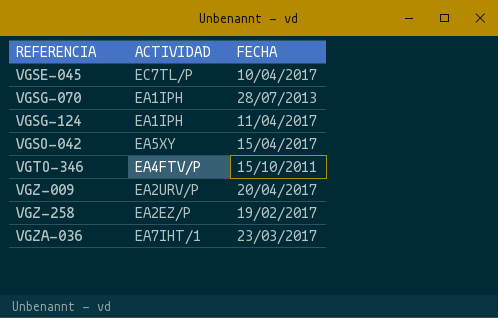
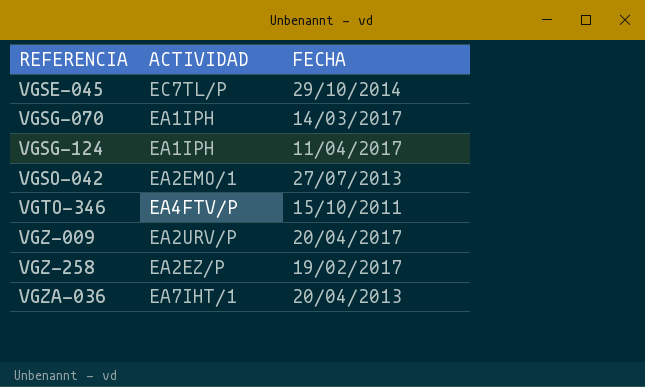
VGSE-045 | FECHA: 10/04/2017 -> 29/10/2014
VGSG-070 | FECHA: 28/07/2013 -> 14/03/2017
VGSO-042 | ACTIVIDAD: EA5XY -> EA2EMO/1
VGSO-042 | FECHA: 15/04/2017 -> 27/07/2013
VGZA-036 | FECHA: 23/03/2017 -> 20/04/2013

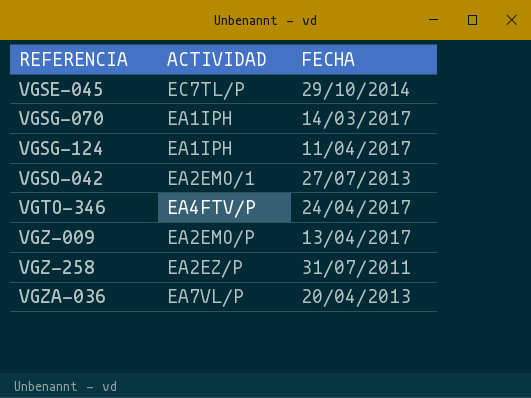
VGTO-346 | FECHA: 15/10/2011 -> 24/04/2017
VGZ-009 | ACTIVIDAD: EA2URV/P -> EA2EMO/P
VGZ-009 | FECHA: 20/04/2017 -> 13/04/2017
VGZ-258 | FECHA: 19/02/2017 -> 31/07/2011
VGZA-036 | ACTIVIDAD: EA7IHT/1 -> EA7VL/P

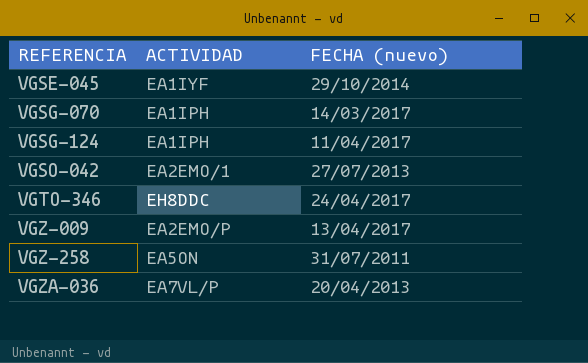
column name: FECHA -> FECHA (nuevo)
VGSE-045 | ACTIVIDAD: EC7TL/P -> EA1IYF
VGTO-346 | ACTIVIDAD: EA4FTV/P -> EH8DDC
VGZ-258 | ACTIVIDAD: EA2EZ/P -> EA5ON

